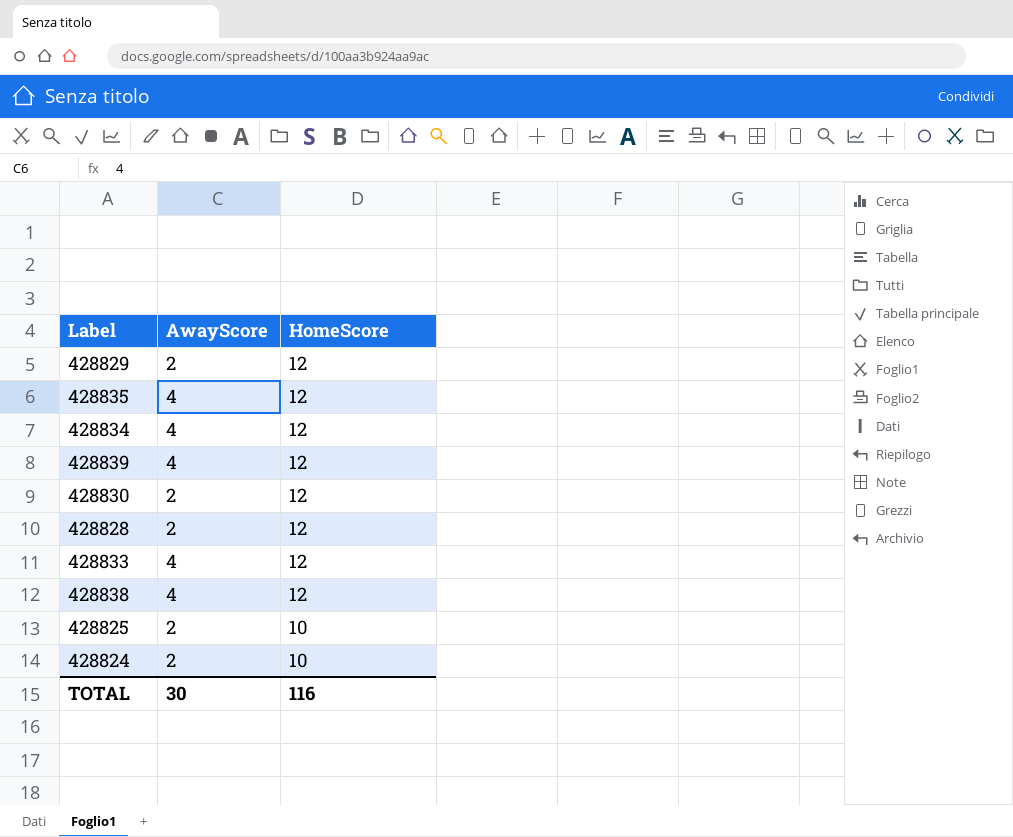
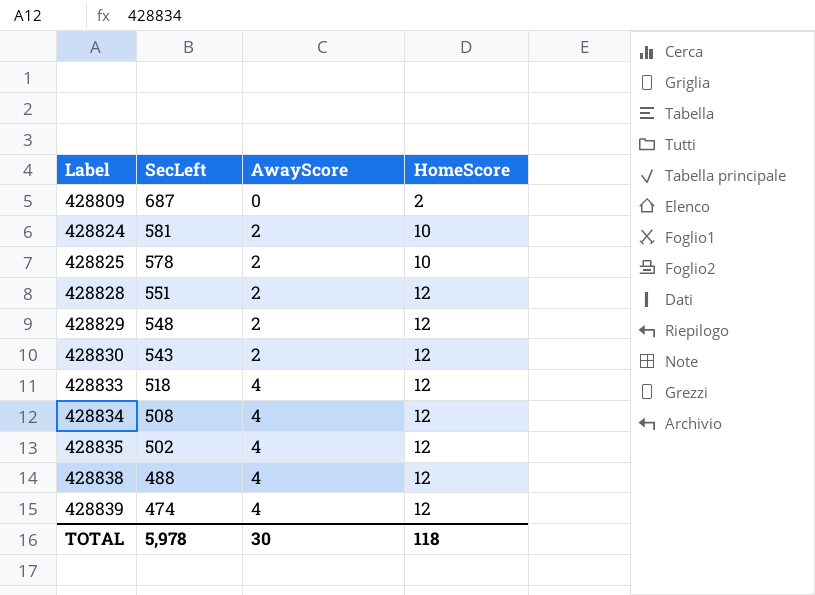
row order: HomeScore descending -> Label ascending
column SecLeft | position: none -> 2
row 428809: none -> 687 | 0 | 2
TOTAL | HomeScore: 116 -> 118

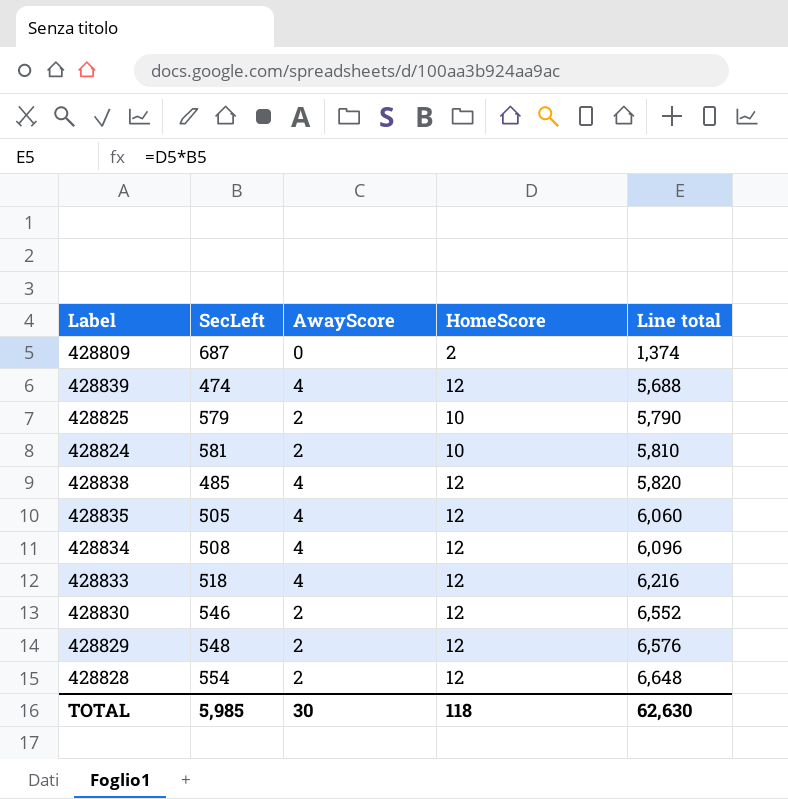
row order: Label ascending -> Line total ascending
column Line total | formula: none -> [SecLeft] * [HomeScore]
428825 | SecLeft: 578 -> 579
428838 | SecLeft: 488 -> 485
428835 | SecLeft: 502 -> 505
428830 | SecLeft: 543 -> 546
428828 | SecLeft: 551 -> 554
TOTAL | SecLeft: 5,978 -> 5,985

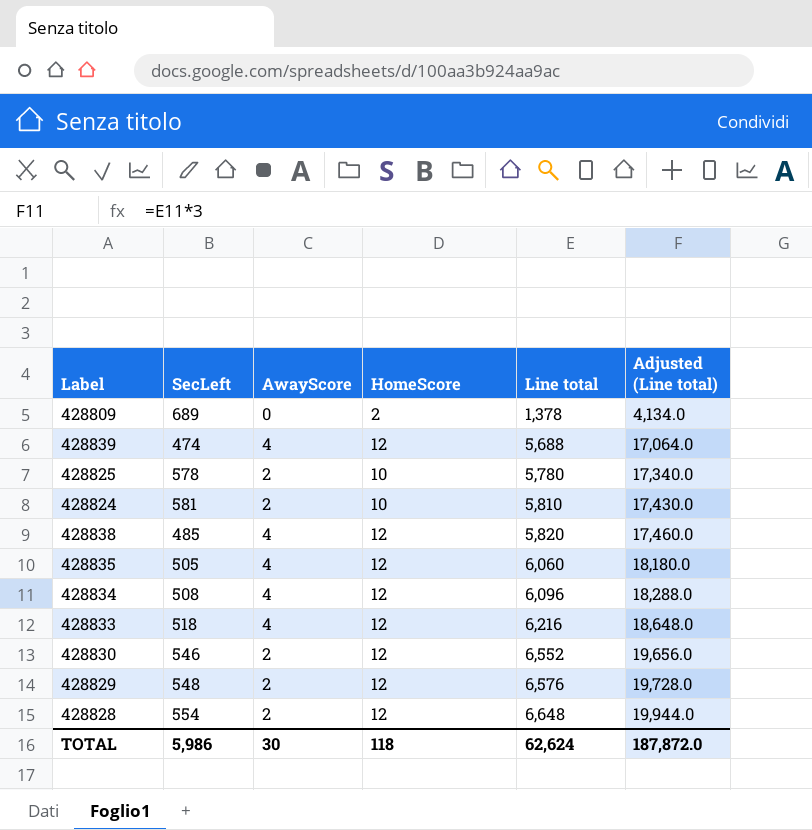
column Adjusted (Line total) | formula: none -> [Line total] * 3
428809 | SecLeft: 687 -> 689
428809 | Line total: 1,374 -> 1,378
428825 | SecLeft: 579 -> 578
428825 | Line total: 5,790 -> 5,780
TOTAL | SecLeft: 5,985 -> 5,986
TOTAL | Line total: 62,630 -> 62,624

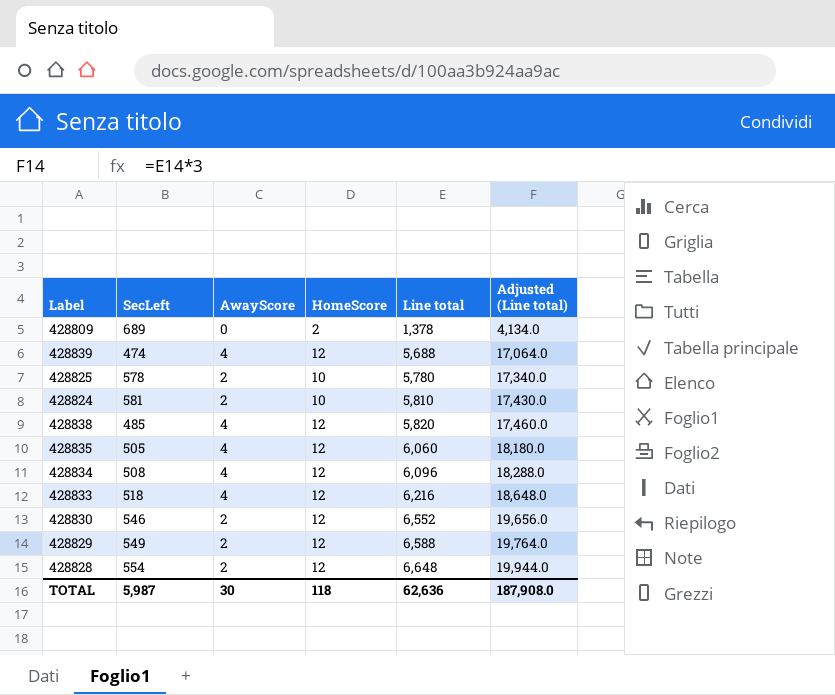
428829 | SecLeft: 548 -> 549
428829 | Line total: 6,576 -> 6,588
428829 | Adjusted (Line total): 19,728.0 -> 19,764.0
TOTAL | SecLeft: 5,986 -> 5,987
TOTAL | Line total: 62,624 -> 62,636
TOTAL | Adjusted (Line total): 187,872.0 -> 187,908.0

